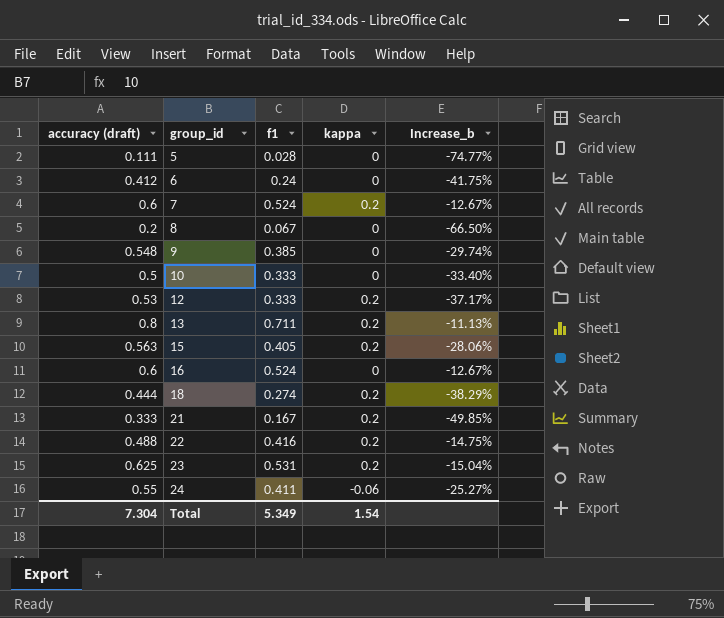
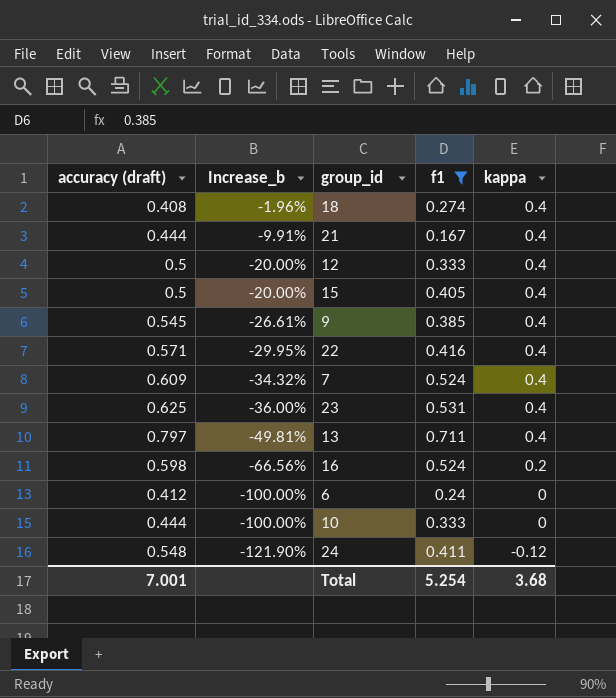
filter: none -> f1 >= 0.167
row order: group_id ascending -> Increase_b descending
column Increase_b | formula: ([f1] - [accuracy (draft)]) / [accuracy (draft)] -> ([kappa] - [accuracy (draft)]) / [accuracy (draft)]
column Increase_b | position: 5 -> 2
18 | accuracy (draft): 0.444 -> 0.408
18 | kappa: 0.2 -> 0.4
21 | accuracy (draft): 0.333 -> 0.444
21 | kappa: 0.2 -> 0.4
12 | accuracy (draft): 0.53 -> 0.5
12 | kappa: 0.2 -> 0.4
15 | accuracy (draft): 0.563 -> 0.5
15 | kappa: 0.2 -> 0.4
9 | accuracy (draft): 0.548 -> 0.545
9 | kappa: 0 -> 0.4
22 | accuracy (draft): 0.488 -> 0.571
22 | kappa: 0.2 -> 0.4
7 | accuracy (draft): 0.6 -> 0.609
7 | kappa: 0.2 -> 0.4
23 | kappa: 0.2 -> 0.4
13 | accuracy (draft): 0.8 -> 0.797
13 | kappa: 0.2 -> 0.4
16 | accuracy (draft): 0.6 -> 0.598
16 | kappa: 0 -> 0.2
10 | accuracy (draft): 0.5 -> 0.444
24 | accuracy (draft): 0.55 -> 0.548
24 | kappa: -0.06 -> -0.12
Total | accuracy (draft): 7.304 -> 7.001
Total | f1: 5.349 -> 5.254
Total | kappa: 1.54 -> 3.68

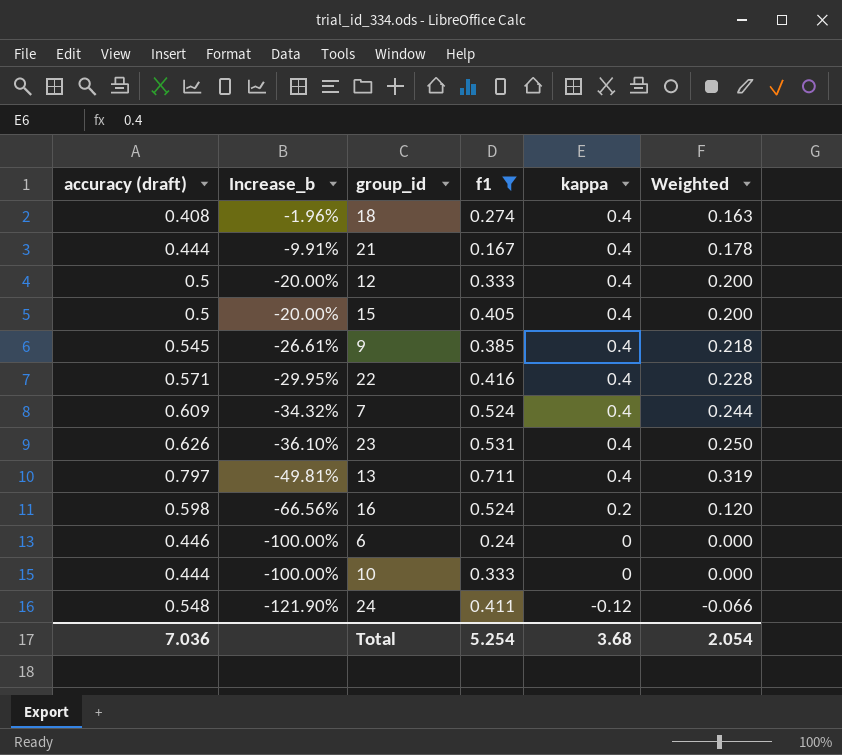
column Weighted | formula: none -> [accuracy (draft)] * [kappa]
23 | accuracy (draft): 0.625 -> 0.626
23 | Increase_b: -36.00% -> -36.10%
6 | accuracy (draft): 0.412 -> 0.446
Total | accuracy (draft): 7.001 -> 7.036

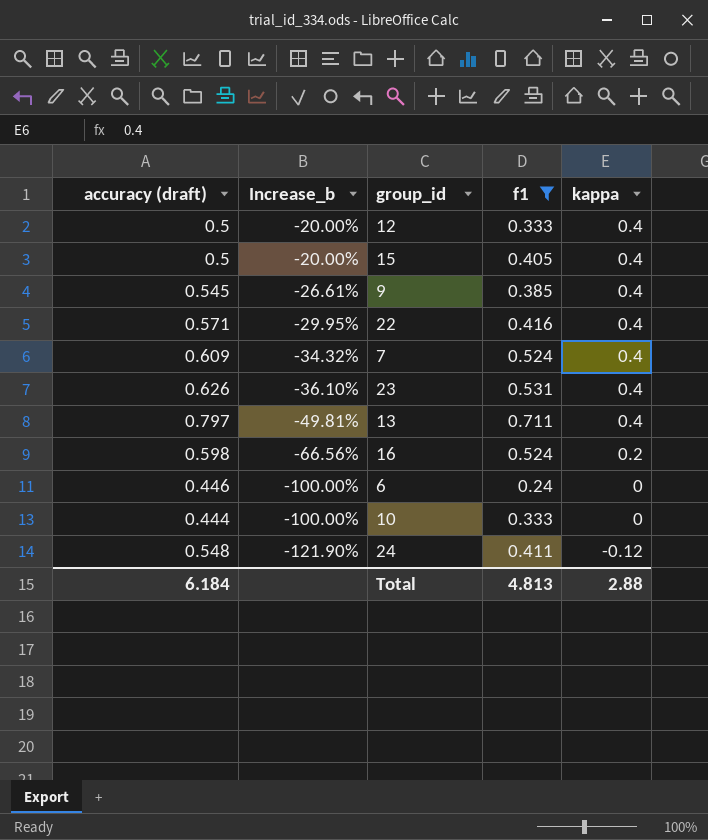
column Weighted | formula: [accuracy (draft)] * [kappa] -> none
row 18: 0.408 | -1.96% | 0.274 | 0.4 | 0.163 -> none
row 21: 0.444 | -9.91% | 0.167 | 0.4 | 0.178 -> none
Total | accuracy (draft): 7.036 -> 6.184
Total | f1: 5.254 -> 4.813
Total | kappa: 3.68 -> 2.88

